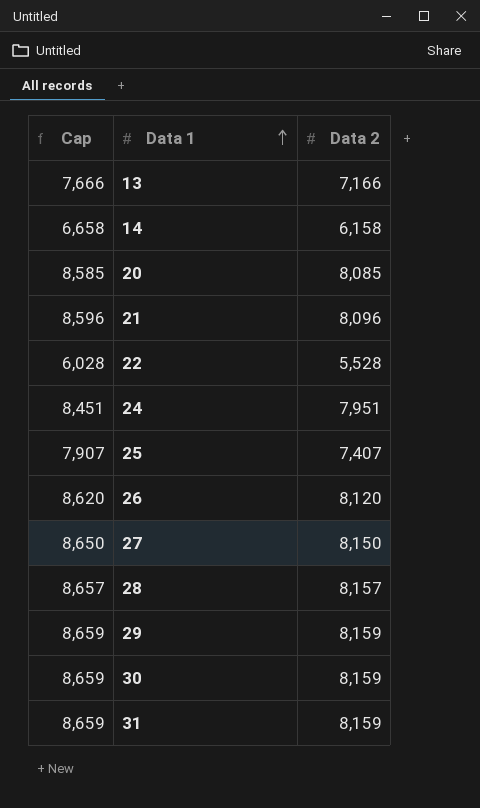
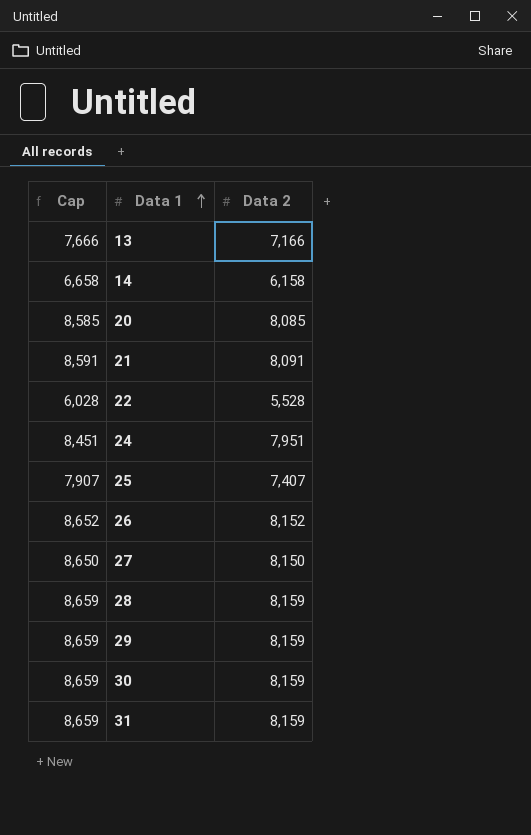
21 | Cap: 8,596 -> 8,591
21 | Data 2: 8,096 -> 8,091
26 | Cap: 8,620 -> 8,652
26 | Data 2: 8,120 -> 8,152
28 | Cap: 8,657 -> 8,659
28 | Data 2: 8,157 -> 8,159

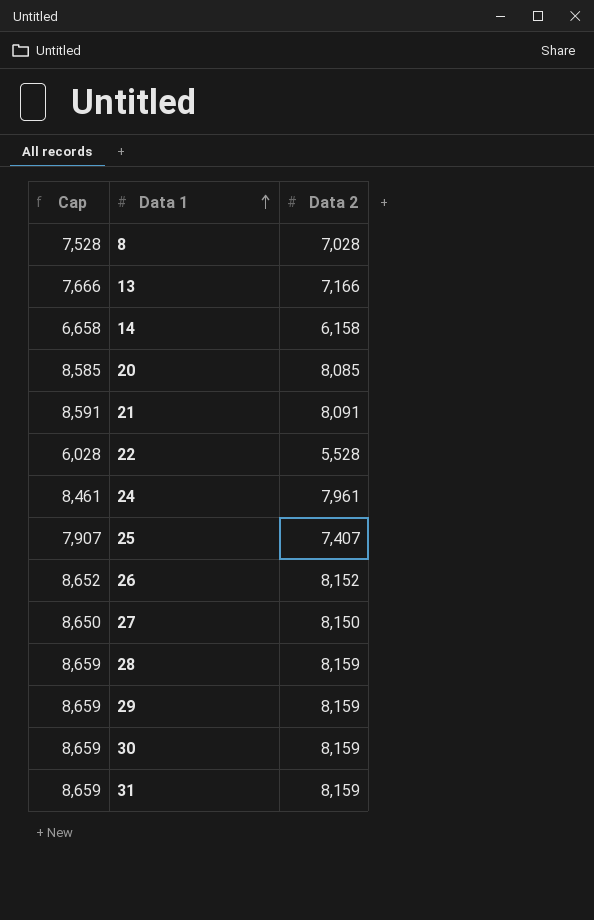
row 8: none -> 7,528 | 7,028
24 | Cap: 8,451 -> 8,461
24 | Data 2: 7,951 -> 7,961

